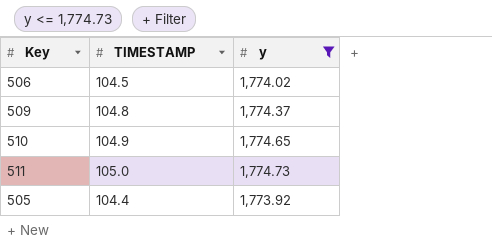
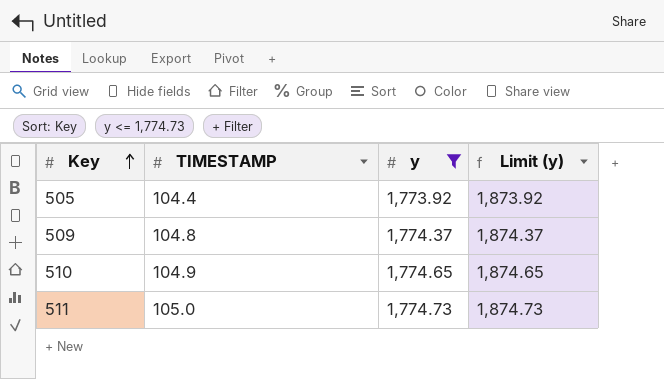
row order: none -> Key ascending
column Limit (y) | formula: none -> [y] + 100
row 506: 104.5 | 1,774.02 -> none

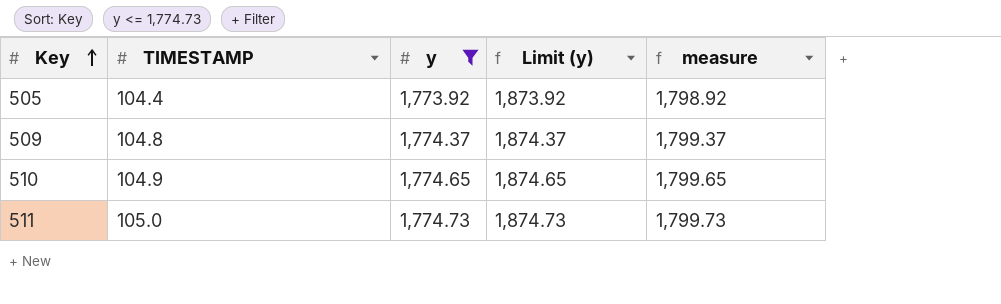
column measure | formula: none -> [y] + 25

